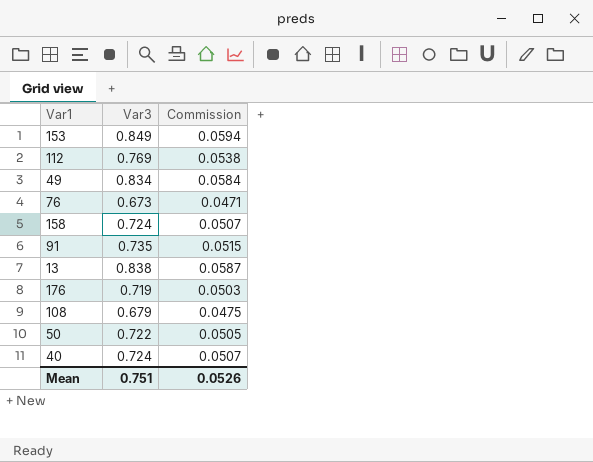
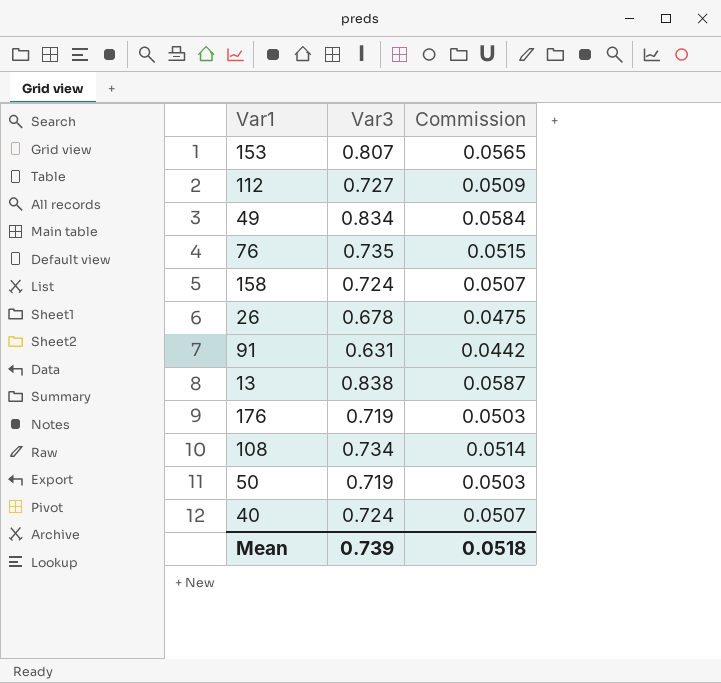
153 | Var3: 0.849 -> 0.807
153 | Commission: 0.0594 -> 0.0565
112 | Var3: 0.769 -> 0.727
112 | Commission: 0.0538 -> 0.0509
76 | Var3: 0.673 -> 0.735
76 | Commission: 0.0471 -> 0.0515
row 26: none -> 0.678 | 0.0475
91 | Var3: 0.735 -> 0.631
91 | Commission: 0.0515 -> 0.0442
108 | Var3: 0.679 -> 0.734
108 | Commission: 0.0475 -> 0.0514
50 | Var3: 0.722 -> 0.719
50 | Commission: 0.0505 -> 0.0503
Mean | Var3: 0.751 -> 0.739
Mean | Commission: 0.0526 -> 0.0518

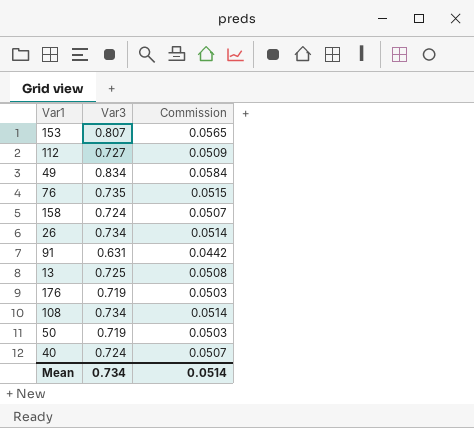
26 | Var3: 0.678 -> 0.734
26 | Commission: 0.0475 -> 0.0514
13 | Var3: 0.838 -> 0.725
13 | Commission: 0.0587 -> 0.0508
Mean | Var3: 0.739 -> 0.734
Mean | Commission: 0.0518 -> 0.0514

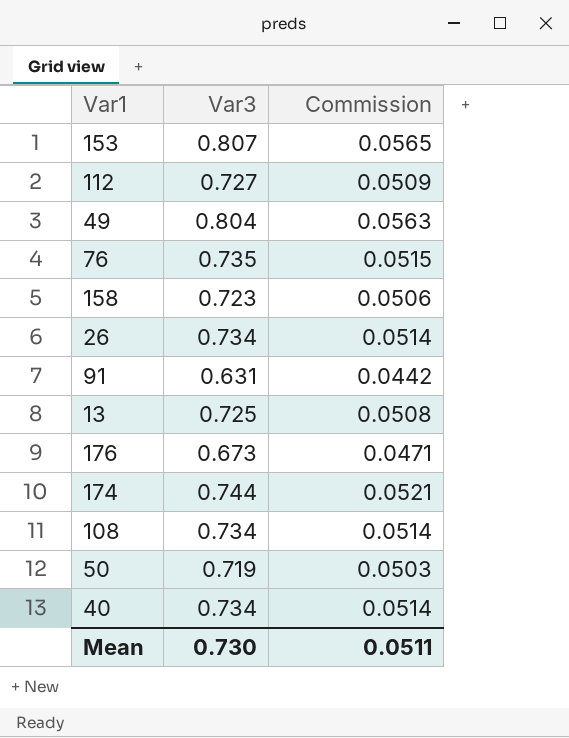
49 | Var3: 0.834 -> 0.804
49 | Commission: 0.0584 -> 0.0563
158 | Var3: 0.724 -> 0.723
158 | Commission: 0.0507 -> 0.0506
176 | Var3: 0.719 -> 0.673
176 | Commission: 0.0503 -> 0.0471
row 174: none -> 0.744 | 0.0521
40 | Var3: 0.724 -> 0.734
40 | Commission: 0.0507 -> 0.0514
Mean | Var3: 0.734 -> 0.730
Mean | Commission: 0.0514 -> 0.0511

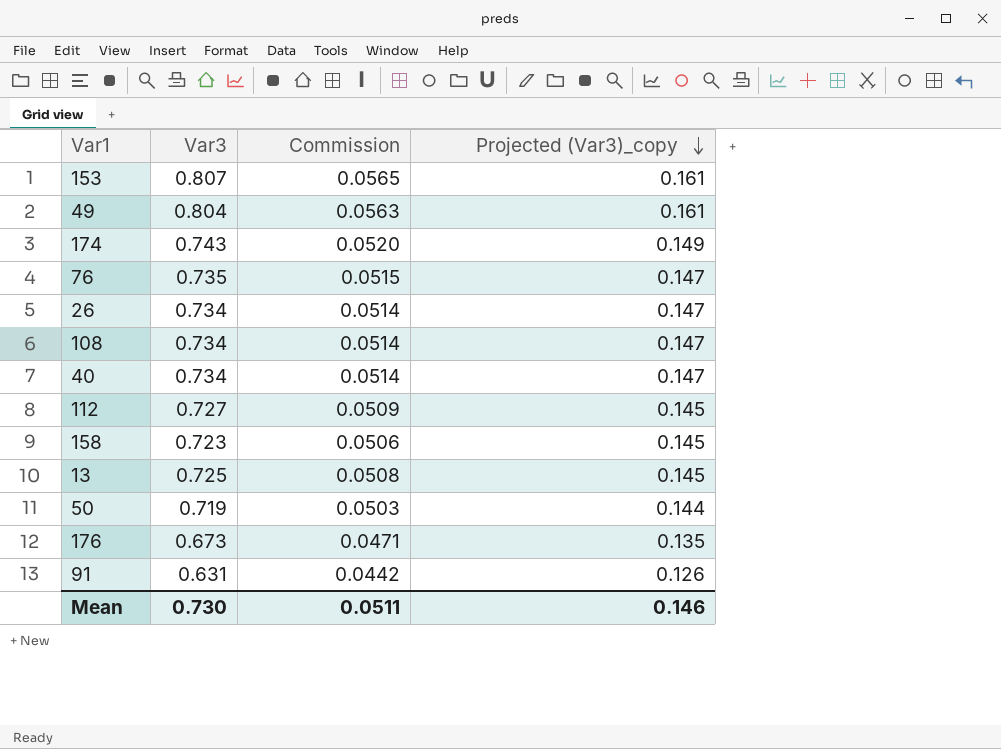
row order: none -> Projected (Var3)_copy descending
column Projected (Var3)_copy | formula: none -> [Var3] * 0.2
174 | Var3: 0.744 -> 0.743
174 | Commission: 0.0521 -> 0.0520

